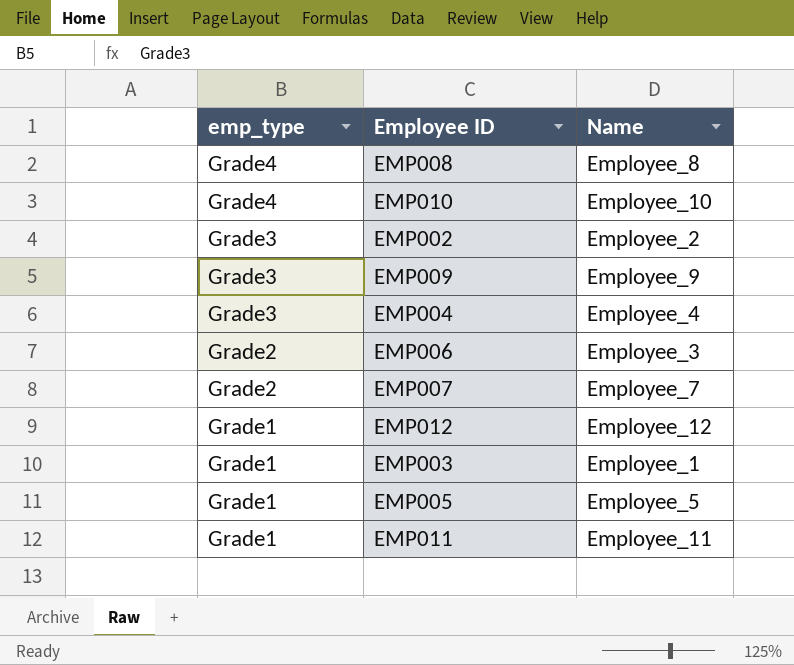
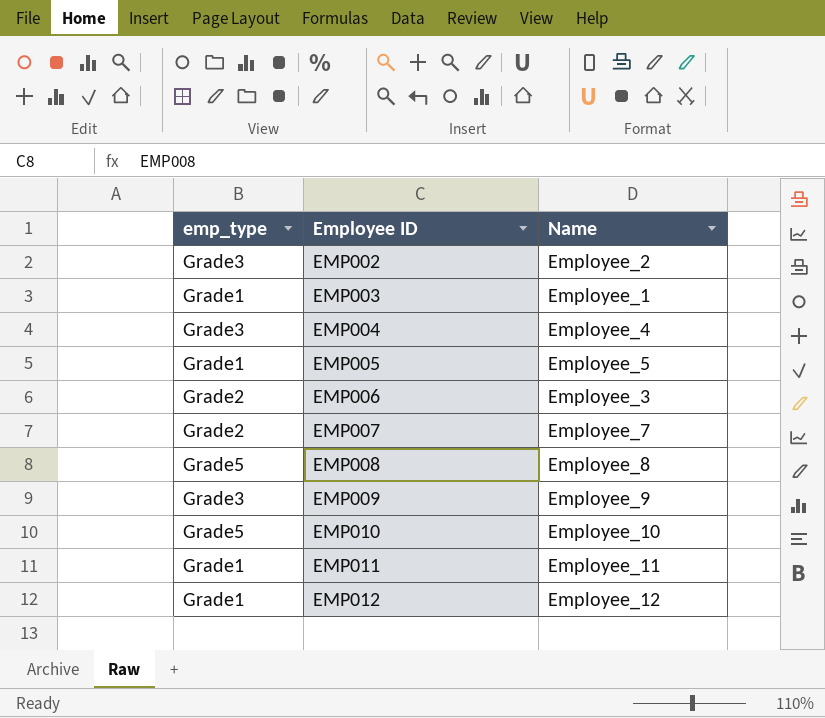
row order: emp_type descending -> Employee ID ascending
EMP008 | emp_type: Grade4 -> Grade5
EMP010 | emp_type: Grade4 -> Grade5

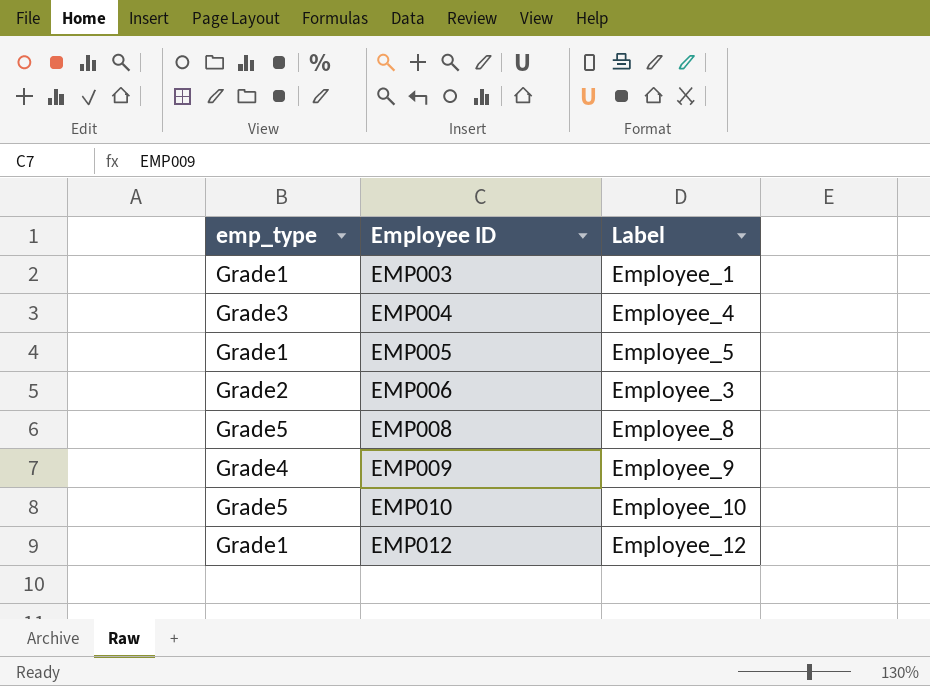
column name: Name -> Label
row EMP002: Grade3 | Employee_2 -> none
row EMP007: Grade2 | Employee_7 -> none
row EMP011: Grade1 | Employee_11 -> none
EMP009 | emp_type: Grade3 -> Grade4

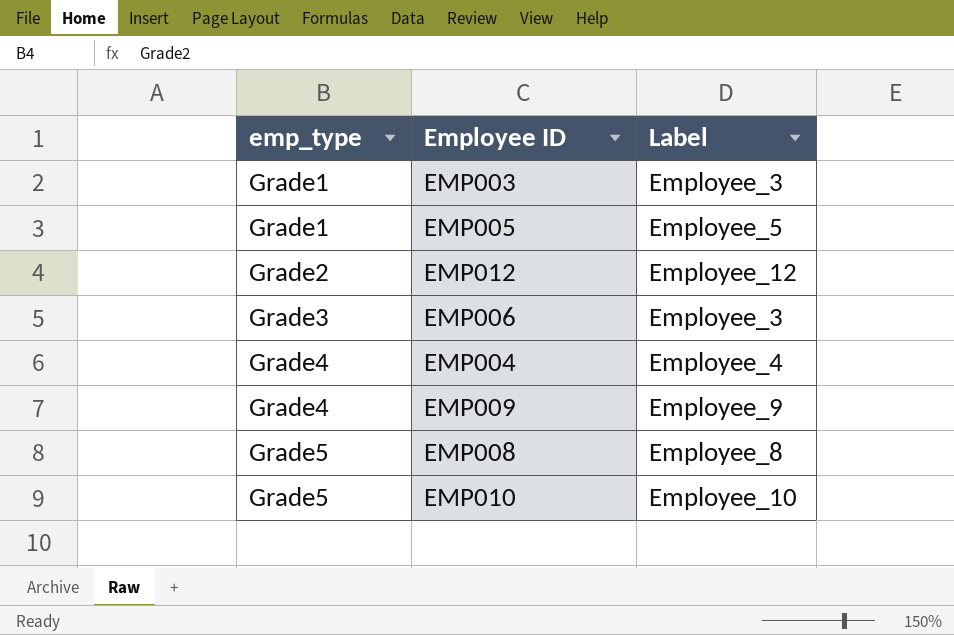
row order: Employee ID ascending -> emp_type ascending
EMP003 | Label: Employee_1 -> Employee_3
EMP012 | emp_type: Grade1 -> Grade2
EMP006 | emp_type: Grade2 -> Grade3
EMP004 | emp_type: Grade3 -> Grade4

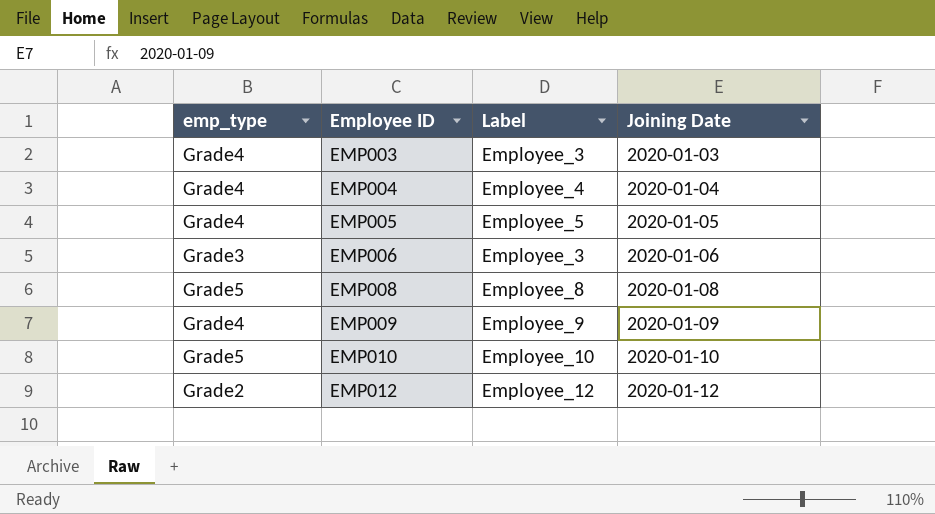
row order: emp_type ascending -> Employee ID ascending
column Joining Date | position: none -> 4
EMP003 | emp_type: Grade1 -> Grade4
EMP005 | emp_type: Grade1 -> Grade4

